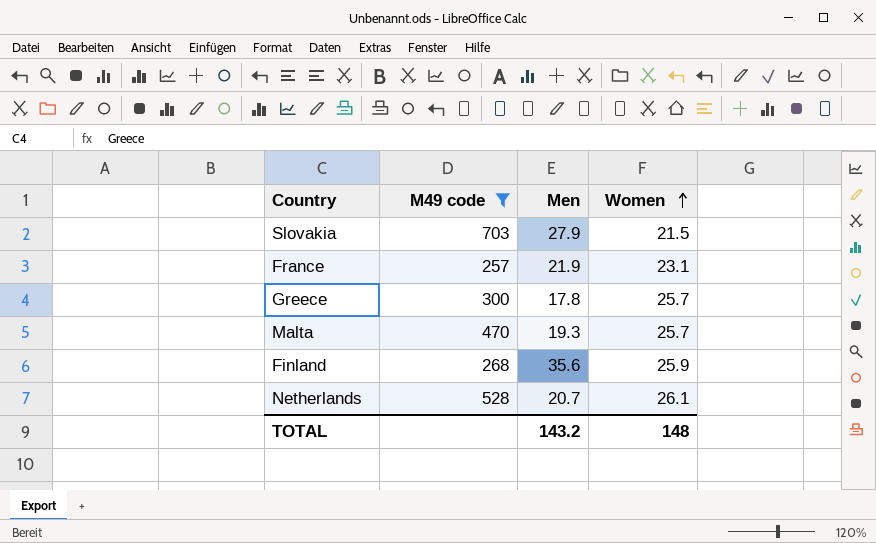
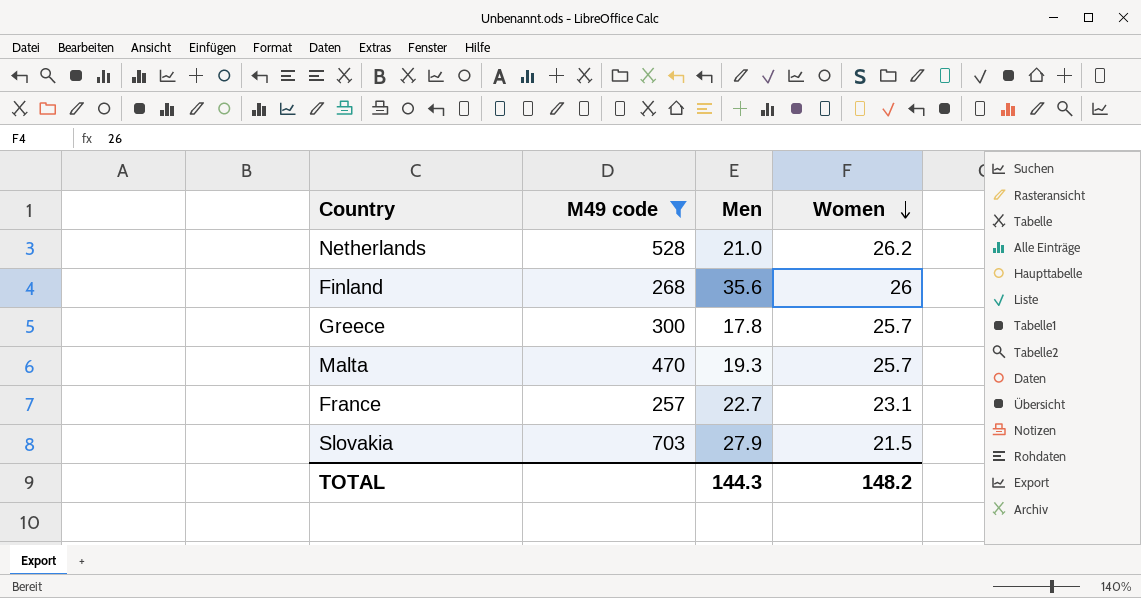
row order: Women ascending -> Women descending
Netherlands | Men: 20.7 -> 21.0
Netherlands | Women: 26.1 -> 26.2
Finland | Women: 25.9 -> 26
France | Men: 21.9 -> 22.7
TOTAL | Men: 143.2 -> 144.3
TOTAL | Women: 148 -> 148.2

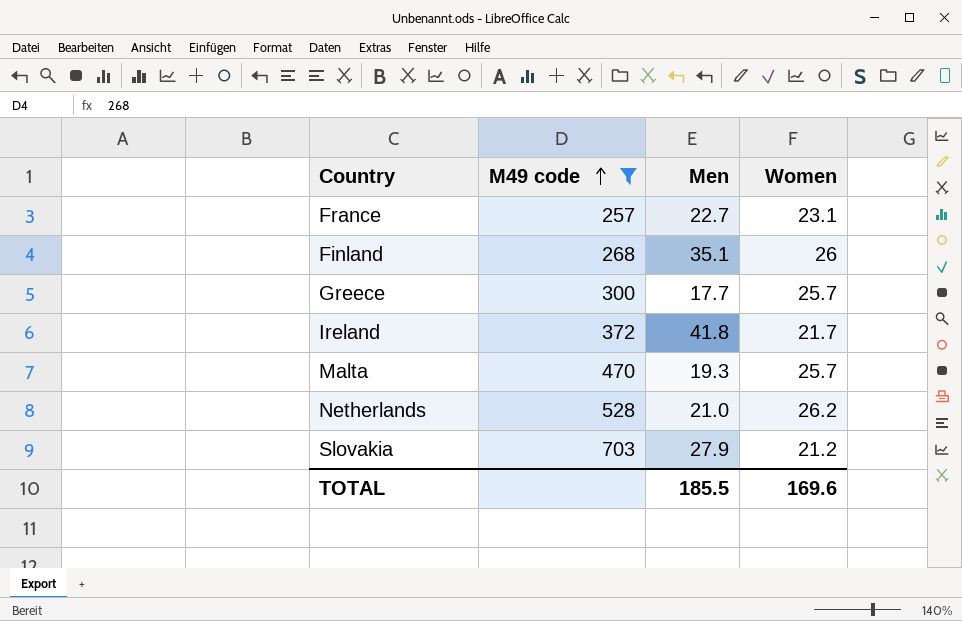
row order: Women descending -> M49 code ascending
Finland | Men: 35.6 -> 35.1
Greece | Men: 17.8 -> 17.7
row Ireland: none -> 372 | 41.8 | 21.7
Slovakia | Women: 21.5 -> 21.2
TOTAL | Men: 144.3 -> 185.5
TOTAL | Women: 148.2 -> 169.6

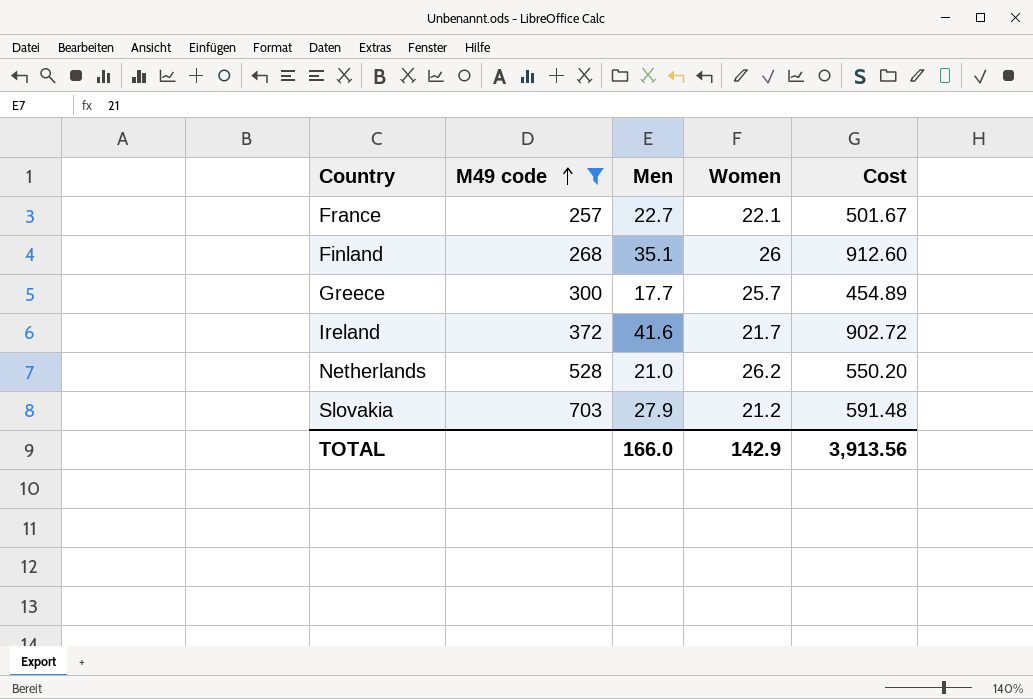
column Cost | formula: none -> [Men] * [Women]
row Malta: 470 | 19.3 | 25.7 -> none
France | Women: 23.1 -> 22.1
Ireland | Men: 41.8 -> 41.6
TOTAL | Men: 185.5 -> 166.0
TOTAL | Women: 169.6 -> 142.9

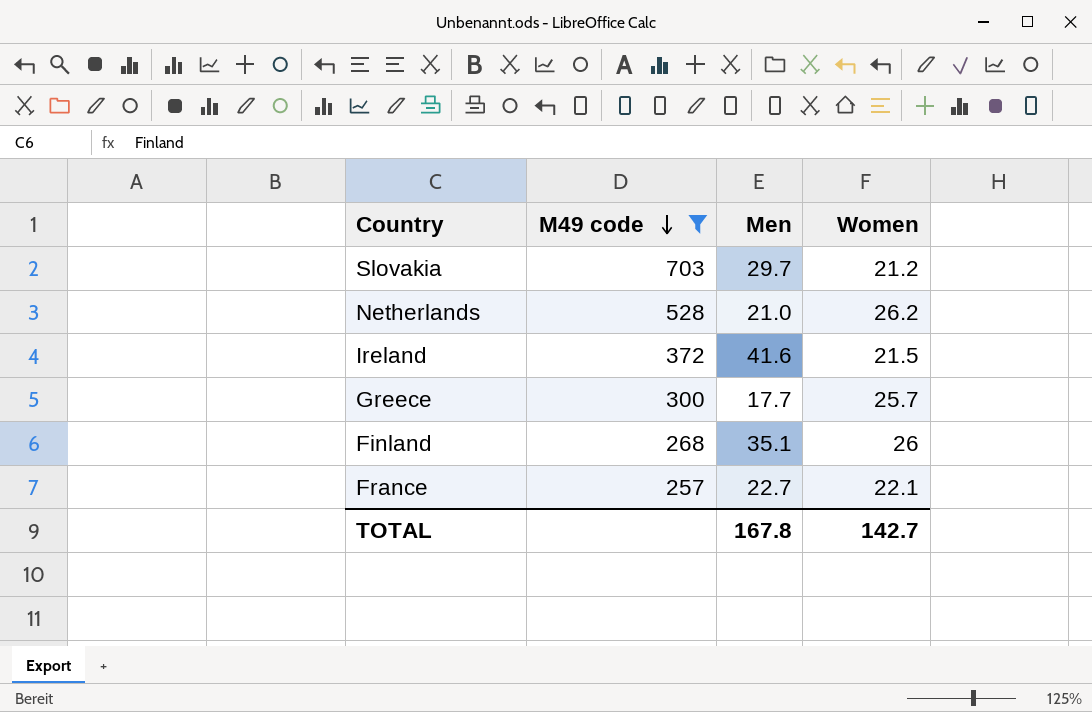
row order: M49 code ascending -> M49 code descending
column Cost | formula: [Men] * [Women] -> none
Slovakia | Men: 27.9 -> 29.7
Ireland | Women: 21.7 -> 21.5
TOTAL | Men: 166.0 -> 167.8
TOTAL | Women: 142.9 -> 142.7

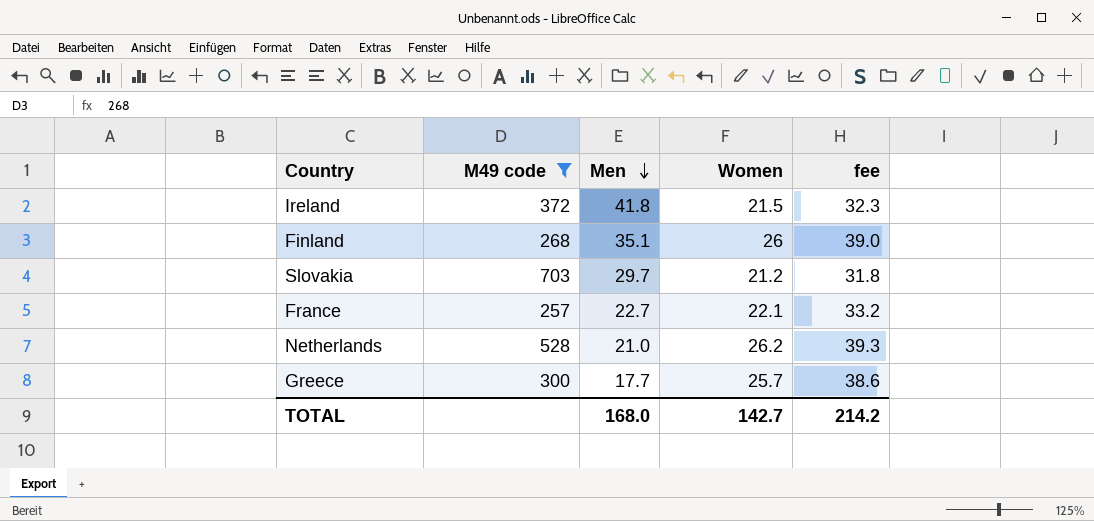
row order: M49 code descending -> Men descending
column fee | formula: none -> [Women] * 1.5
Ireland | Men: 41.6 -> 41.8
TOTAL | Men: 167.8 -> 168.0

